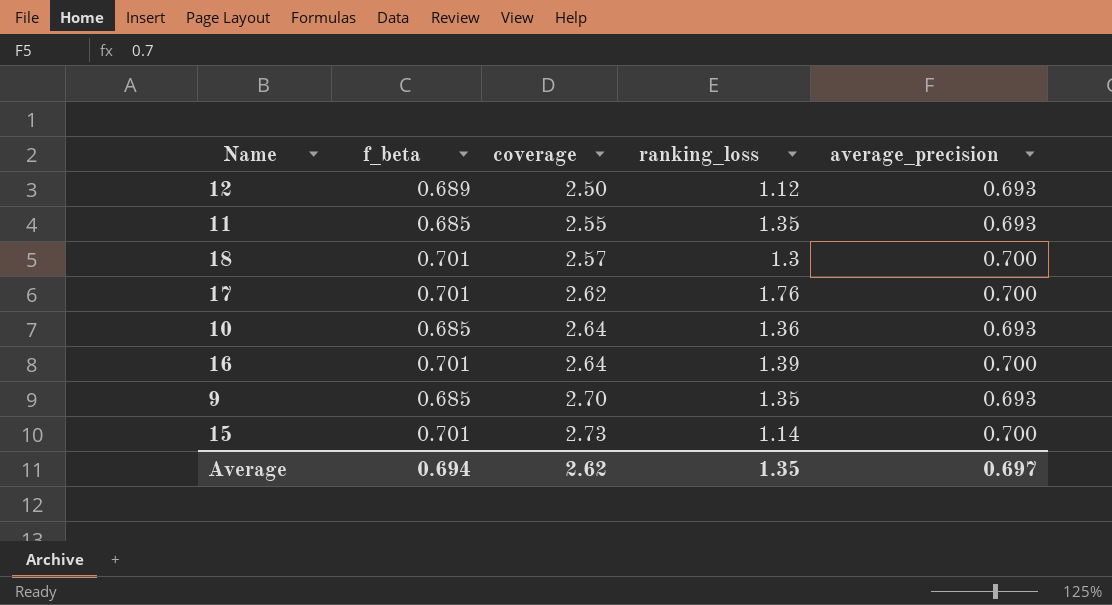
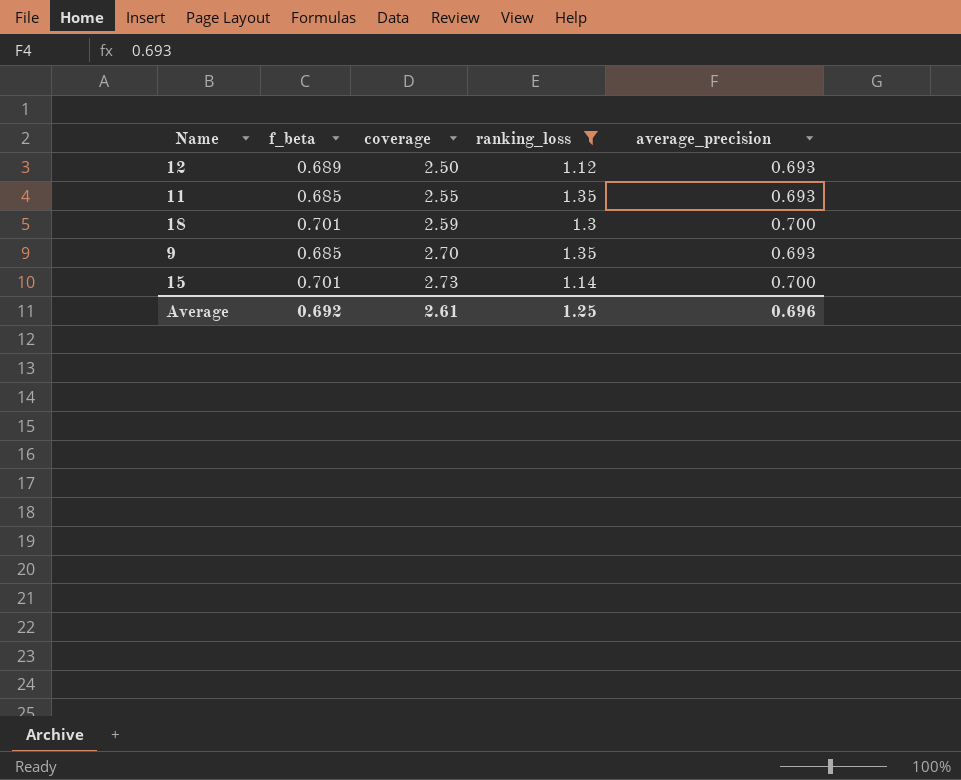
filter: none -> ranking_loss <= 1.35
18 | coverage: 2.57 -> 2.59
Average | f_beta: 0.694 -> 0.692
Average | coverage: 2.62 -> 2.61
Average | ranking_loss: 1.35 -> 1.25
Average | average_precision: 0.697 -> 0.696

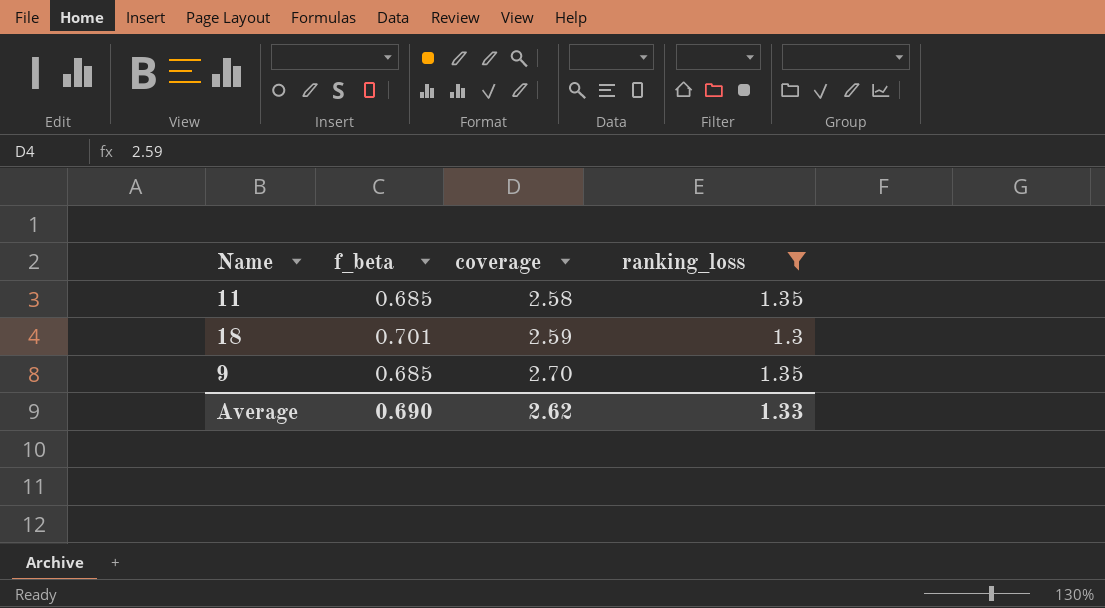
column average_precision | position: 5 -> none
row 12: 0.689 | 2.50 | 1.12 | 0.693 -> none
row 15: 0.701 | 2.73 | 1.14 | 0.700 -> none
11 | coverage: 2.55 -> 2.58
Average | f_beta: 0.692 -> 0.690
Average | coverage: 2.61 -> 2.62
Average | ranking_loss: 1.25 -> 1.33

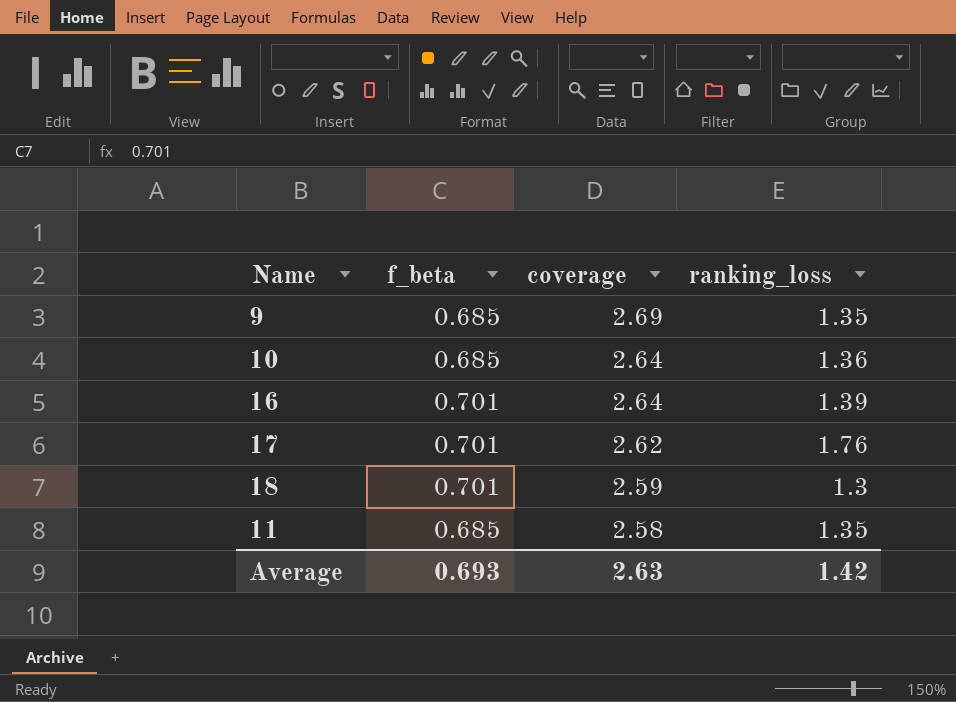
filter: ranking_loss <= 1.35 -> none
row order: coverage ascending -> coverage descending
9 | coverage: 2.70 -> 2.69
Average | f_beta: 0.690 -> 0.693
Average | coverage: 2.62 -> 2.63
Average | ranking_loss: 1.33 -> 1.42

